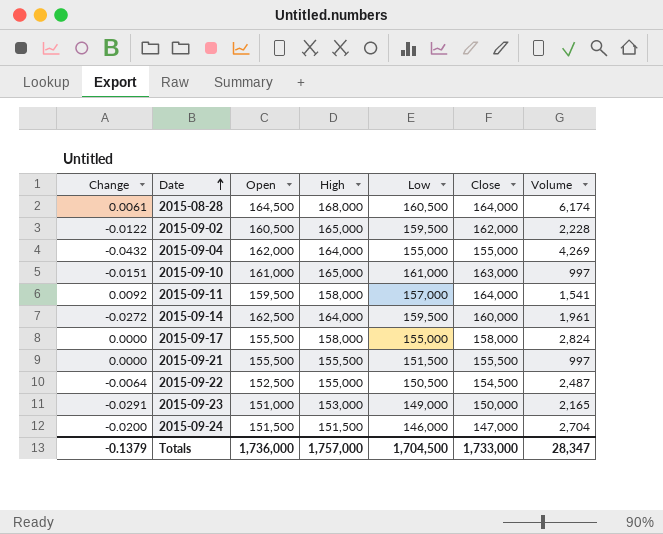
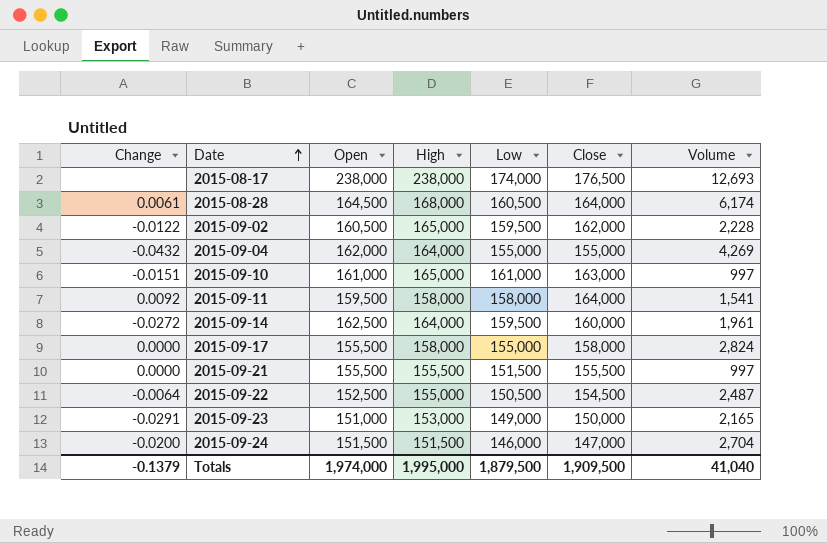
row 2015-08-17: none -> none | 238,000 | 238,000 | 174,000 | 176,500 | 12,693
2015-09-11 | Low: 157,000 -> 158,000
Totals | Open: 1,736,000 -> 1,974,000
Totals | High: 1,757,000 -> 1,995,000
Totals | Low: 1,704,500 -> 1,879,500
Totals | Close: 1,733,000 -> 1,909,500
Totals | Volume: 28,347 -> 41,040

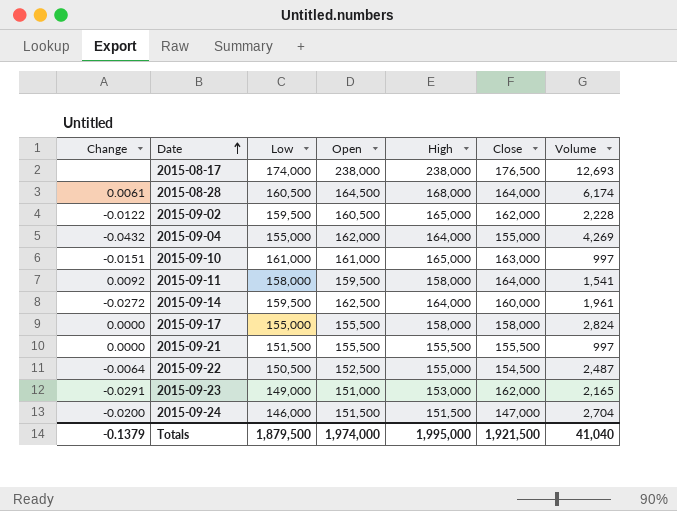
column Low | position: 5 -> 3
2015-09-23 | Close: 150,000 -> 162,000
Totals | Close: 1,909,500 -> 1,921,500

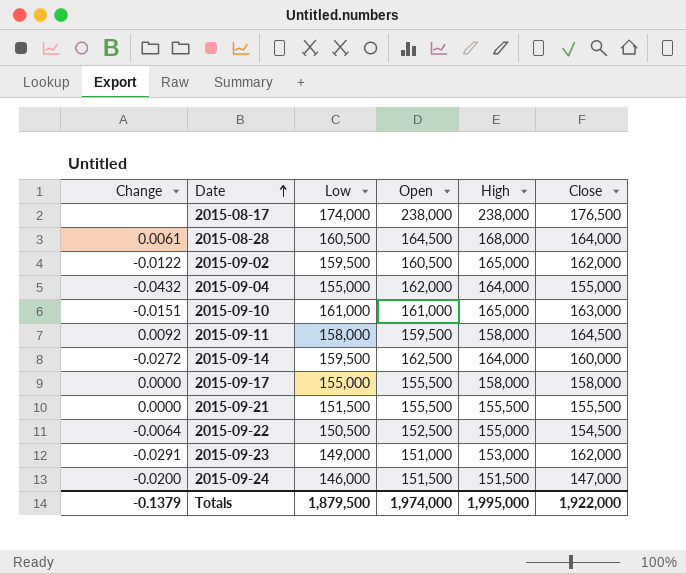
column Volume | position: 7 -> none
2015-09-11 | Close: 164,000 -> 164,500
Totals | Close: 1,921,500 -> 1,922,000

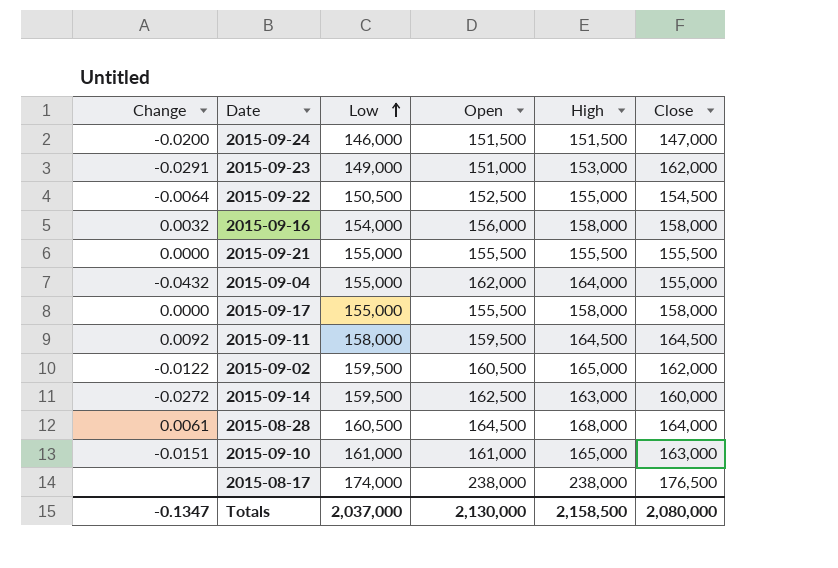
row order: Date ascending -> Low ascending
row 2015-09-16: none -> 0.0032 | 154,000 | 156,000 | 158,000 | 158,000
2015-09-21 | Low: 151,500 -> 155,000
2015-09-11 | High: 158,000 -> 164,500
2015-09-14 | High: 164,000 -> 163,000
Totals | Change: -0.1379 -> -0.1347
Totals | Low: 1,879,500 -> 2,037,000
Totals | Open: 1,974,000 -> 2,130,000
Totals | High: 1,995,000 -> 2,158,500
Totals | Close: 1,922,000 -> 2,080,000

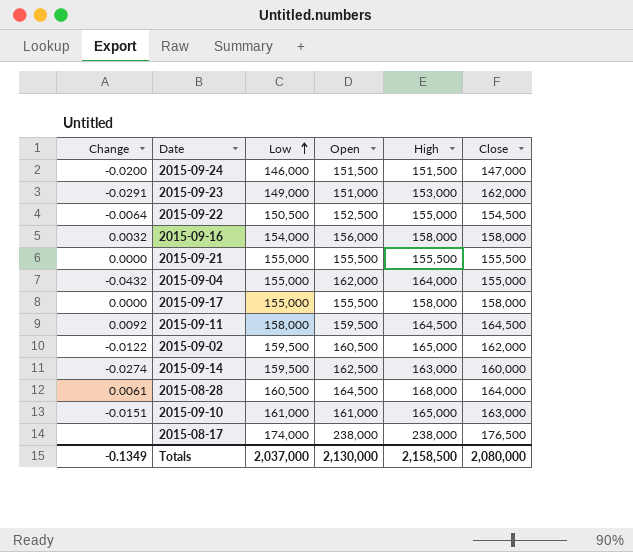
2015-09-14 | Change: -0.0272 -> -0.0274
Totals | Change: -0.1347 -> -0.1349

